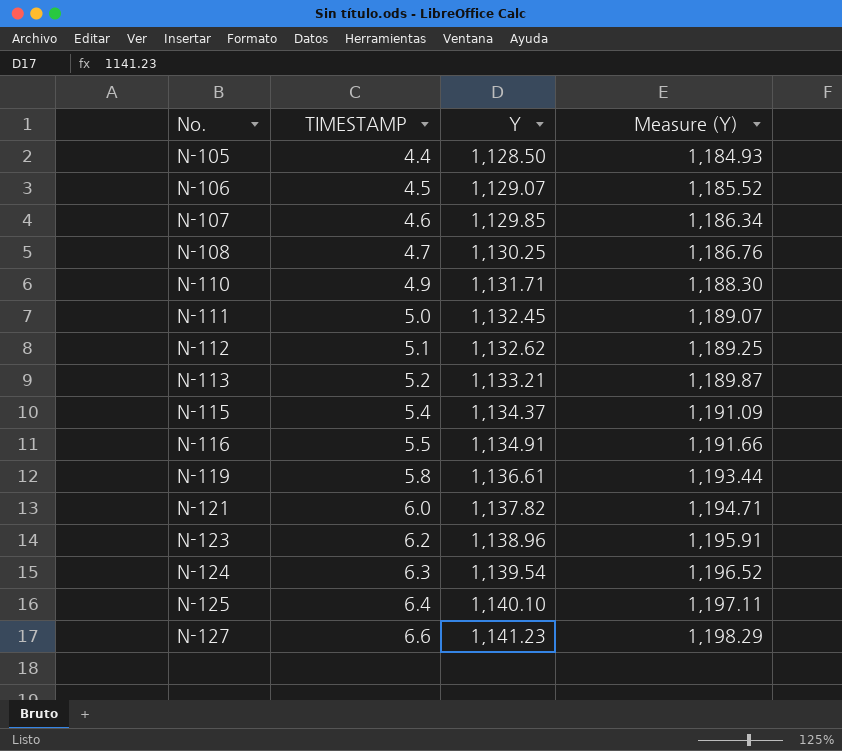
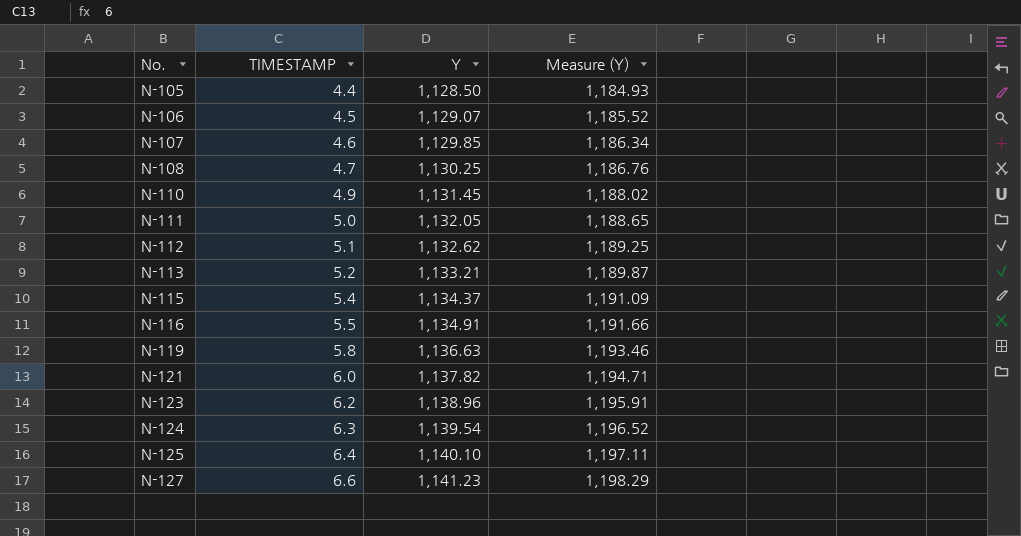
N-110 | Y: 1,131.71 -> 1,131.45
N-110 | Measure (Y): 1,188.30 -> 1,188.02
N-111 | Y: 1,132.45 -> 1,132.05
N-111 | Measure (Y): 1,189.07 -> 1,188.65
N-119 | Y: 1,136.61 -> 1,136.63
N-119 | Measure (Y): 1,193.44 -> 1,193.46

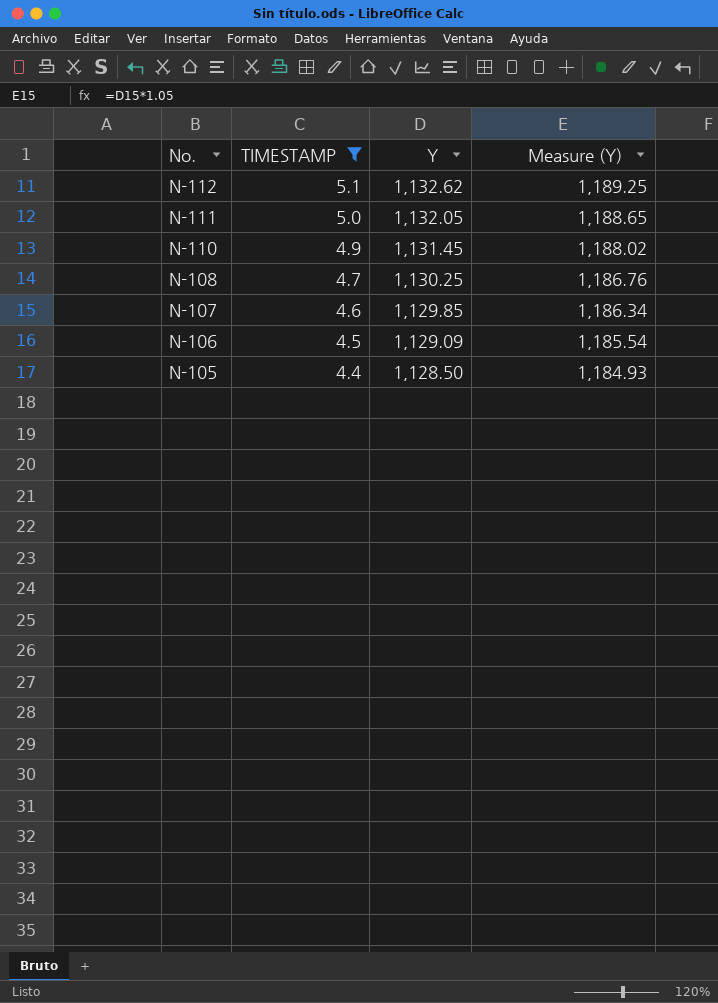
filter: none -> TIMESTAMP <= 5.1
row order: No. ascending -> No. descending
N-106 | Y: 1,129.07 -> 1,129.09
N-106 | Measure (Y): 1,185.52 -> 1,185.54

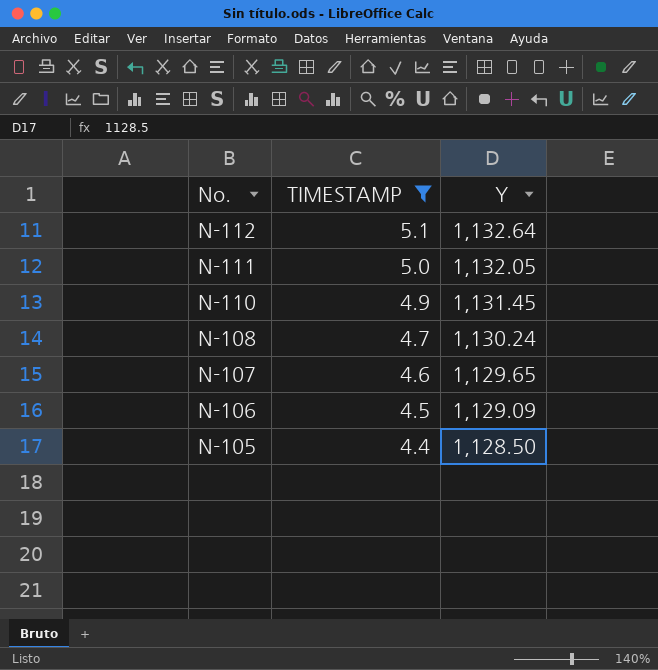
column Measure (Y) | formula: [Y] * 1.05 -> none
N-112 | Y: 1,132.62 -> 1,132.64
N-108 | Y: 1,130.25 -> 1,130.24
N-107 | Y: 1,129.85 -> 1,129.65

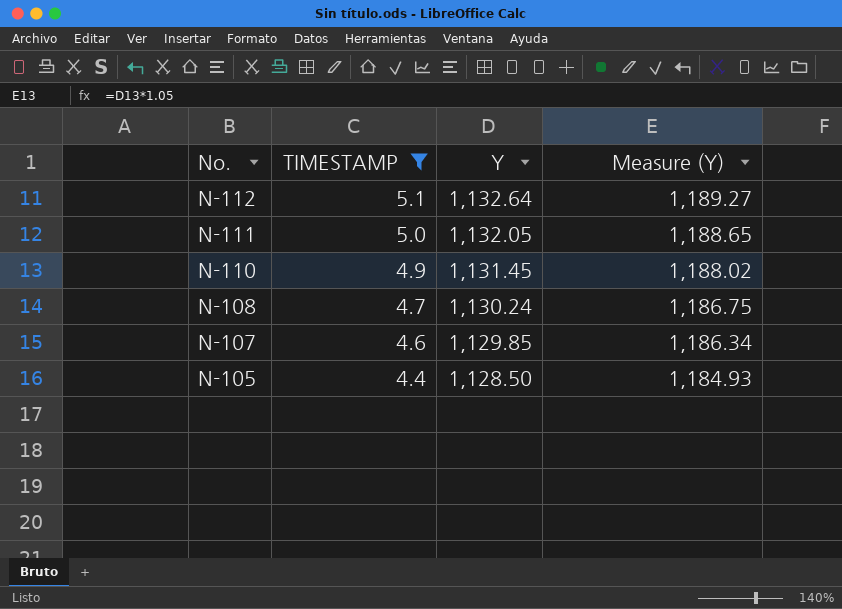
column Measure (Y) | formula: none -> [Y] * 1.05
row N-106: 4.5 | 1,129.09 -> none
N-107 | Y: 1,129.65 -> 1,129.85

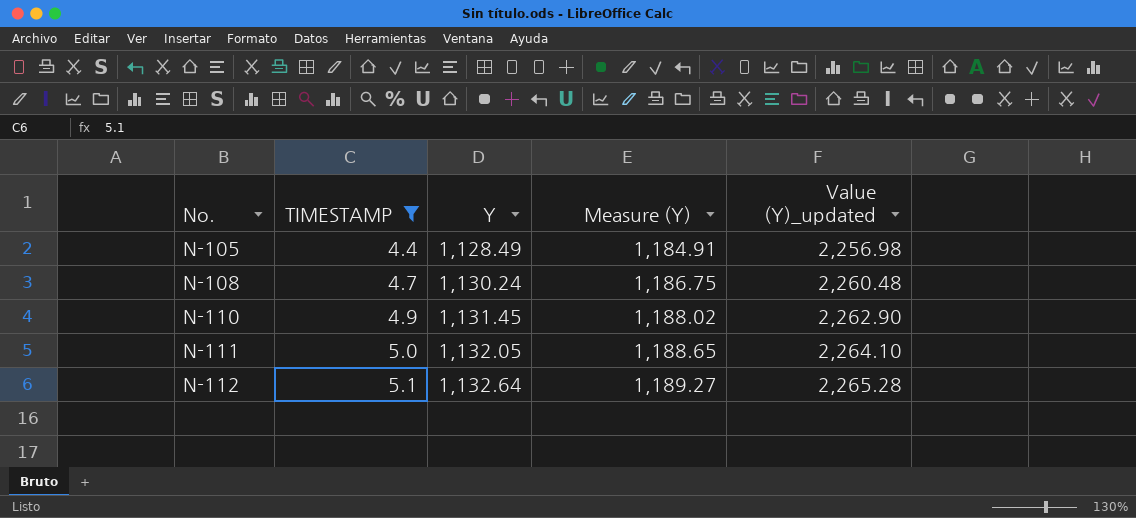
row order: No. descending -> No. ascending
column Value (Y)_updated | formula: none -> [Y] * 2
row N-107: 4.6 | 1,129.85 | 1,186.34 -> none
N-105 | Y: 1,128.50 -> 1,128.49
N-105 | Measure (Y): 1,184.93 -> 1,184.91

